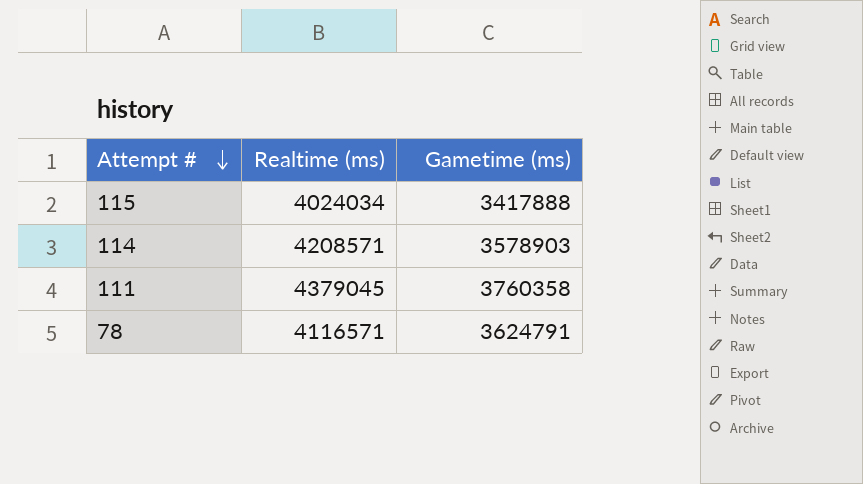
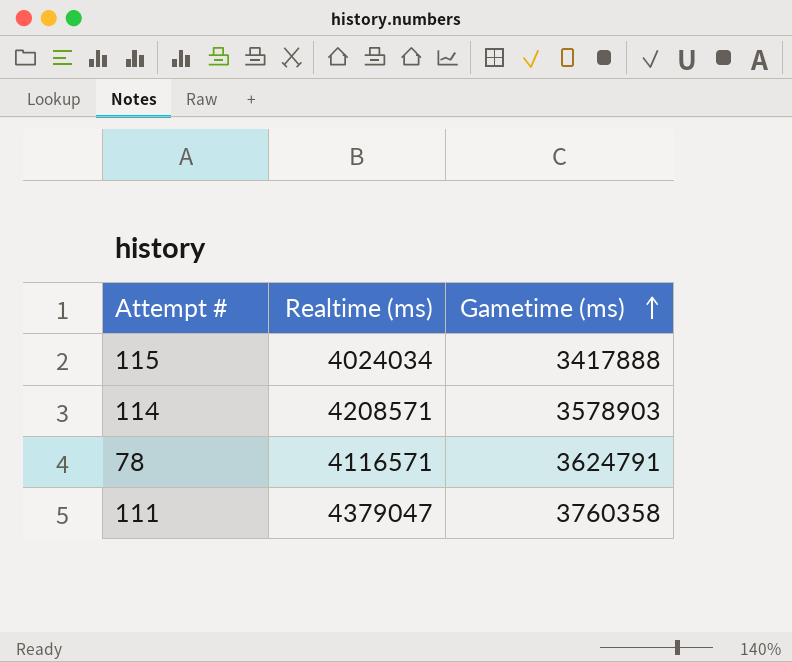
row order: Attempt # descending -> Gametime (ms) ascending
111 | Realtime (ms): 4379045 -> 4379047

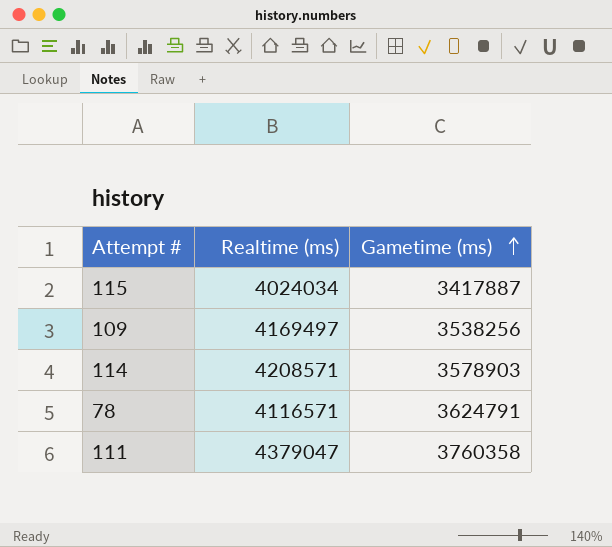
115 | Gametime (ms): 3417888 -> 3417887
row 109: none -> 4169497 | 3538256

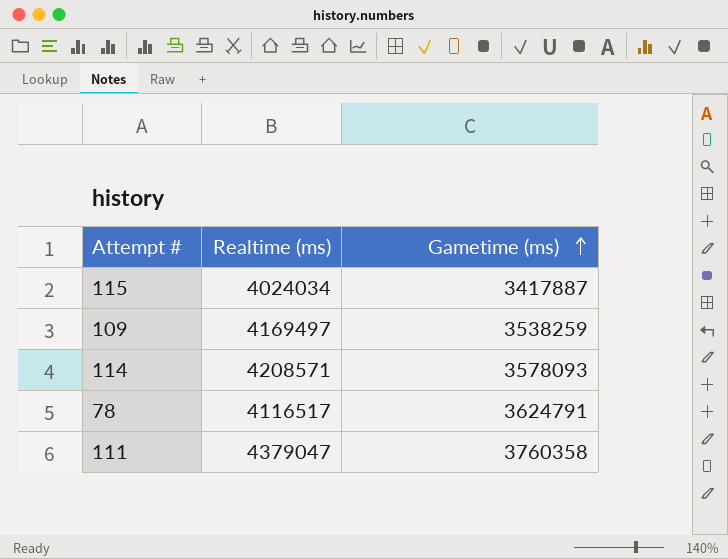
109 | Gametime (ms): 3538256 -> 3538259
114 | Gametime (ms): 3578903 -> 3578093
78 | Realtime (ms): 4116571 -> 4116517

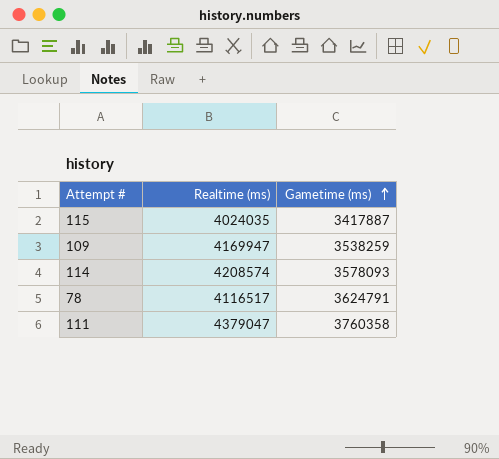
115 | Realtime (ms): 4024034 -> 4024035
109 | Realtime (ms): 4169497 -> 4169947
114 | Realtime (ms): 4208571 -> 4208574

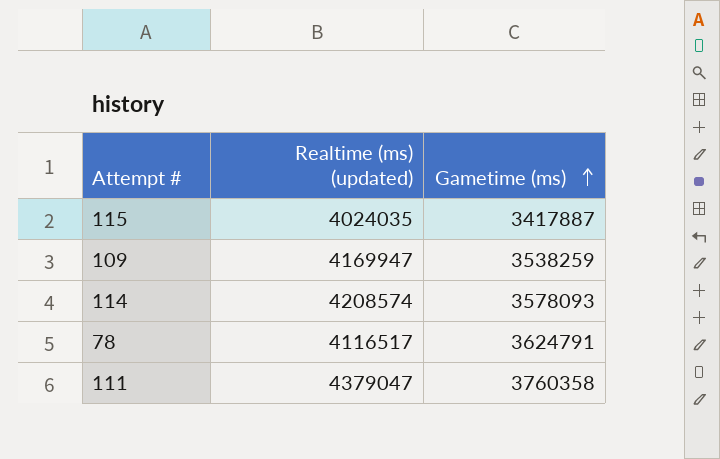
column name: Realtime (ms) -> Realtime (ms) (updated)

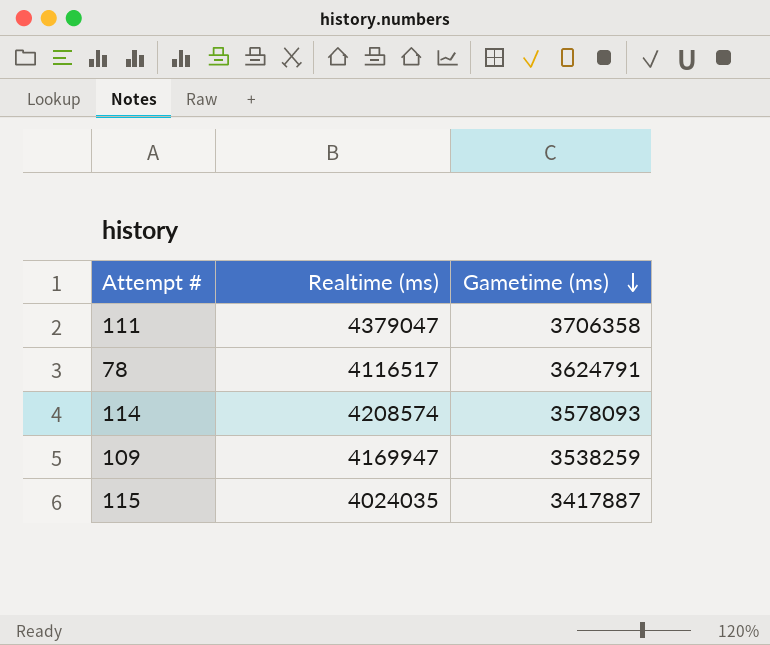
row order: Gametime (ms) ascending -> Gametime (ms) descending
column name: Realtime (ms) (updated) -> Realtime (ms)
111 | Gametime (ms): 3760358 -> 3706358

